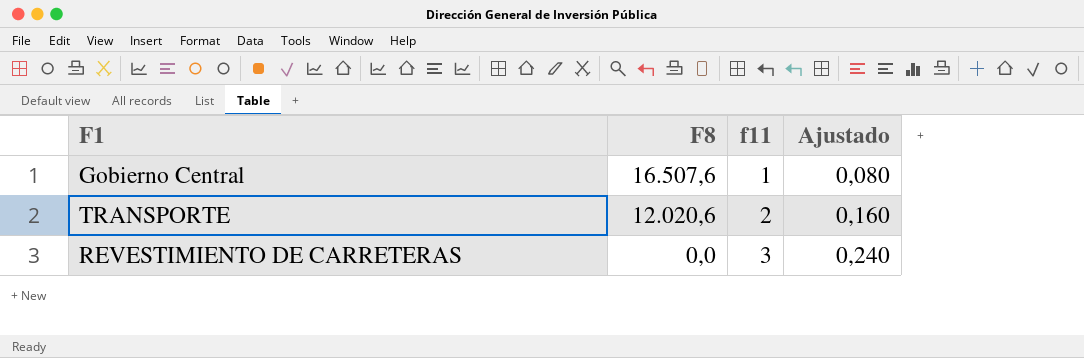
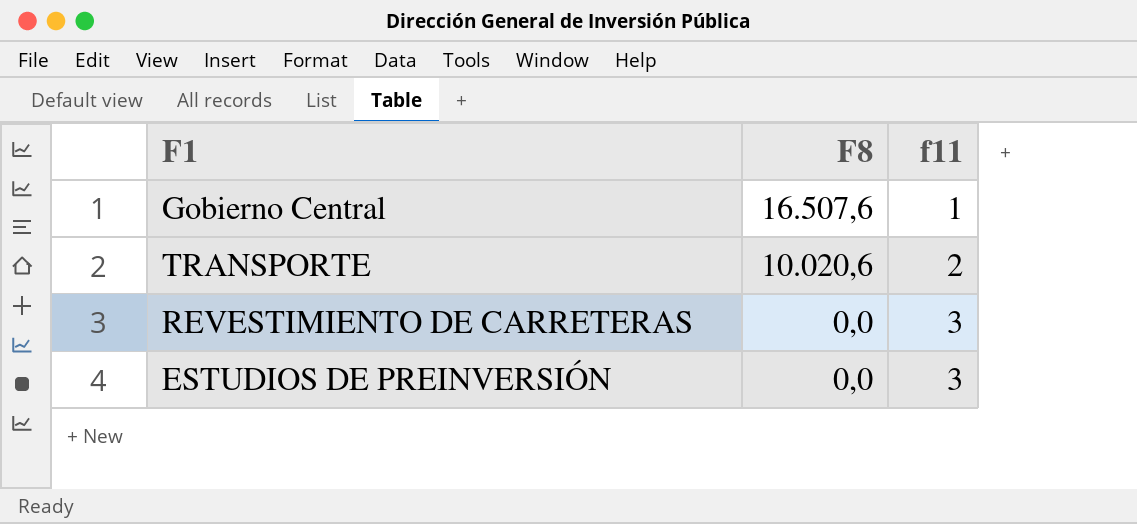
column Ajustado | formula: [f11] * 0,08 -> none
TRANSPORTE | F8: 12.020,6 -> 10.020,6
row ESTUDIOS DE PREINVERSIÓN: none -> 0,0 | 3

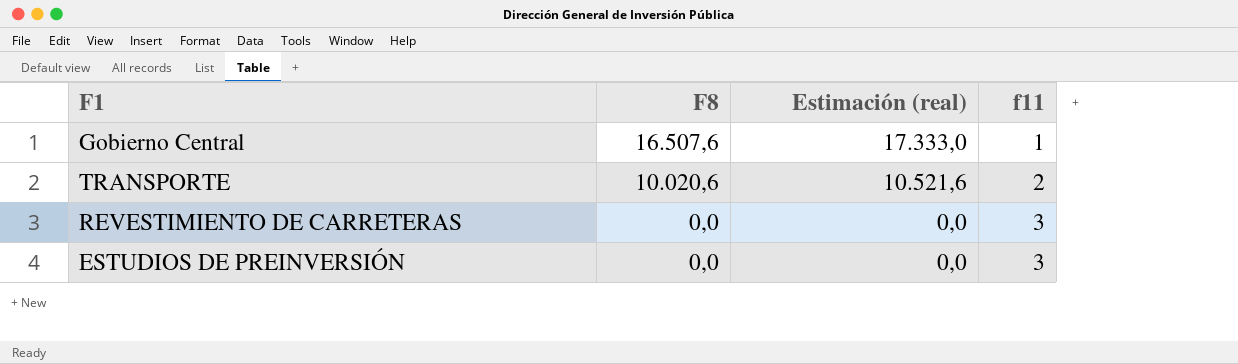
column Estimación (real) | formula: none -> [F8] * 1,05

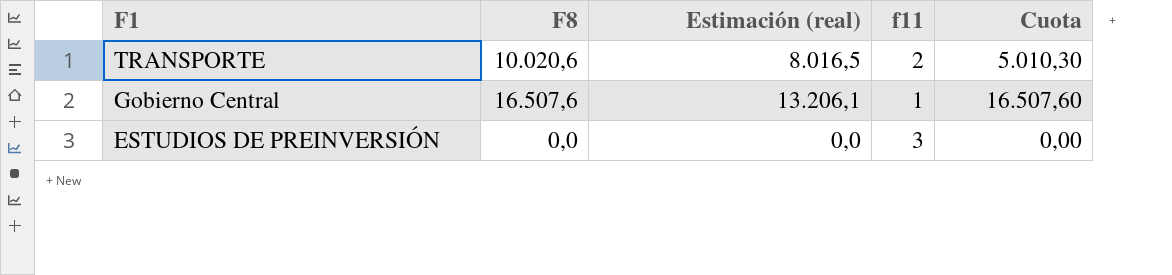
row order: F8 descending -> F1 descending
column Estimación (real) | formula: [F8] * 1,05 -> [F8] * 0,8
column Cuota | formula: none -> [F8] / [f11]
row REVESTIMIENTO DE CARRETERAS: 0,0 | 0,0 | 3 -> none

